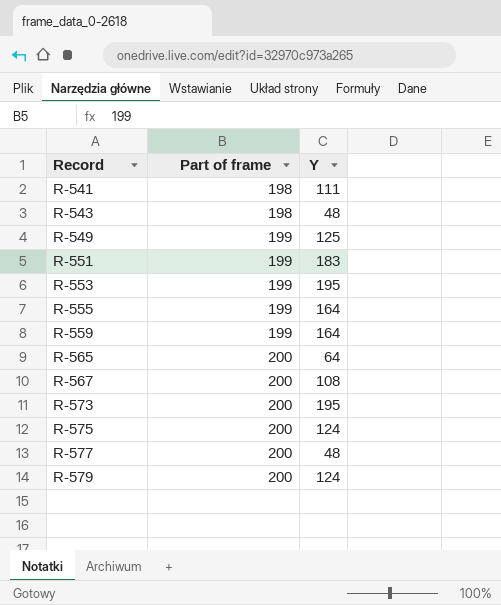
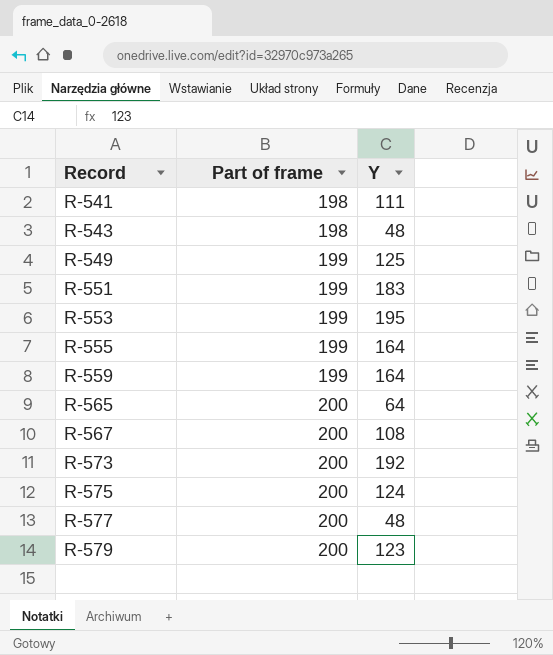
R-573 | Y: 195 -> 192
R-579 | Y: 124 -> 123

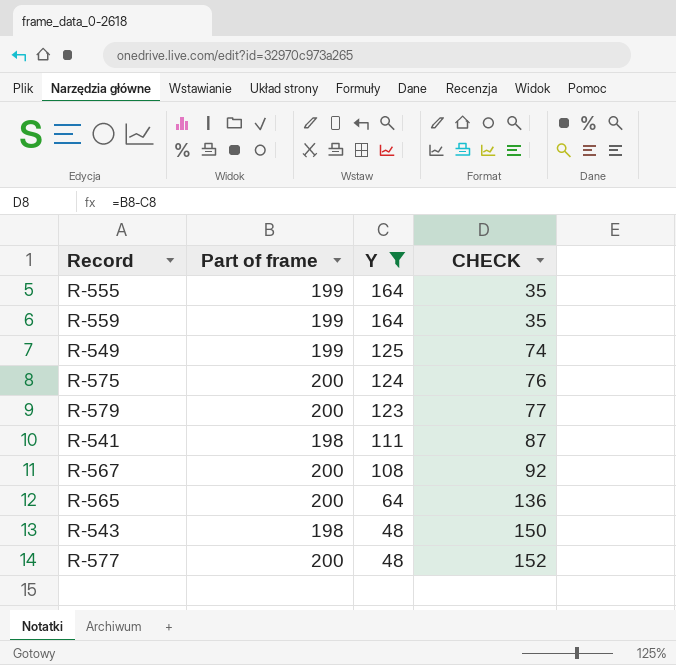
filter: none -> Y <= 164
row order: Record ascending -> Y descending
column CHECK | formula: none -> [Part of frame] - [Y]

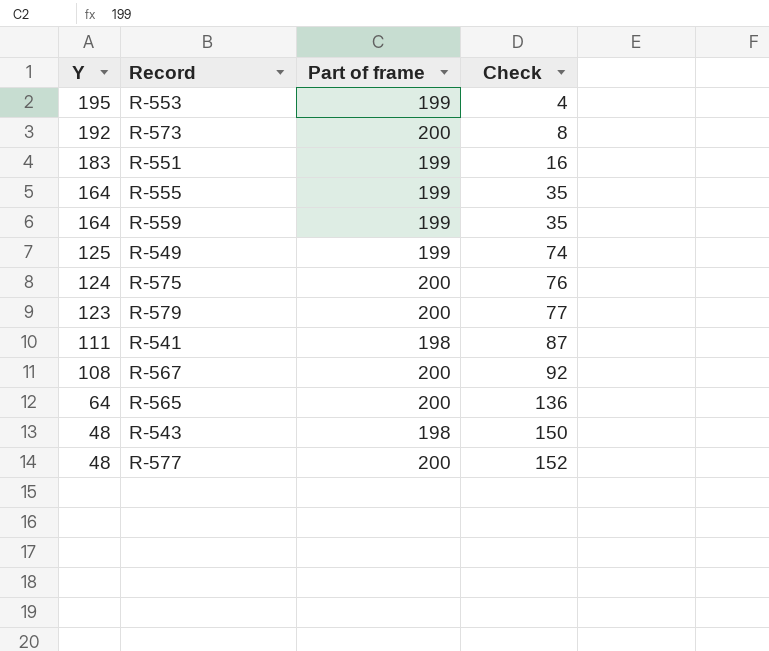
filter: Y <= 164 -> none
column Y | position: 3 -> 1
column name: CHECK -> Check

